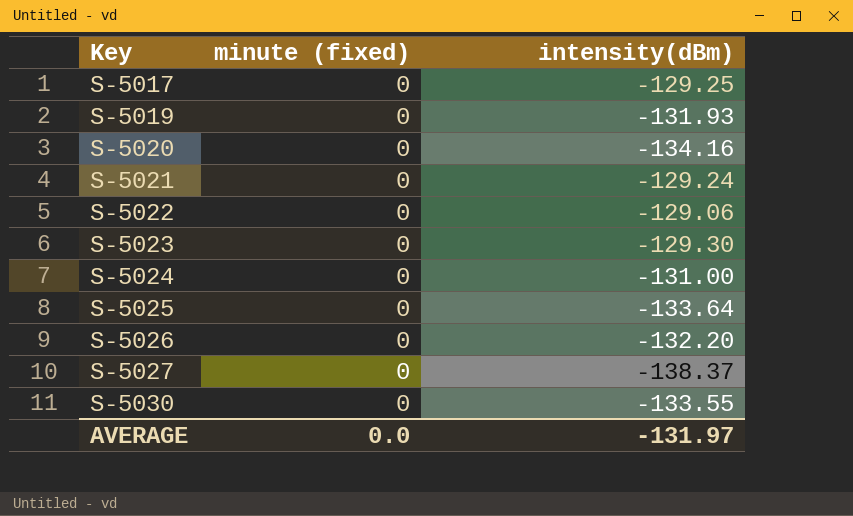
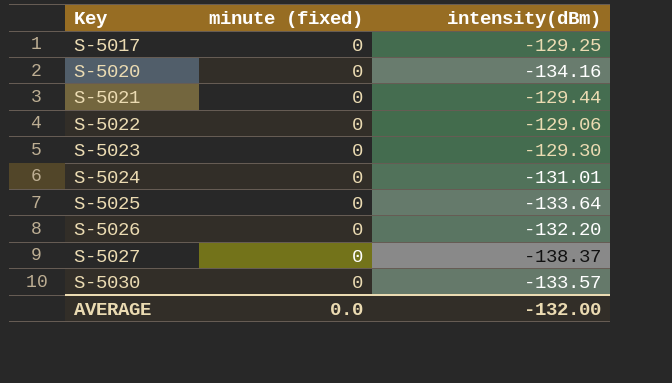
row S-5019: 0 | -131.93 -> none
S-5021 | intensity(dBm): -129.24 -> -129.44
S-5024 | intensity(dBm): -131.00 -> -131.01
S-5030 | intensity(dBm): -133.55 -> -133.57
AVERAGE | intensity(dBm): -131.97 -> -132.00

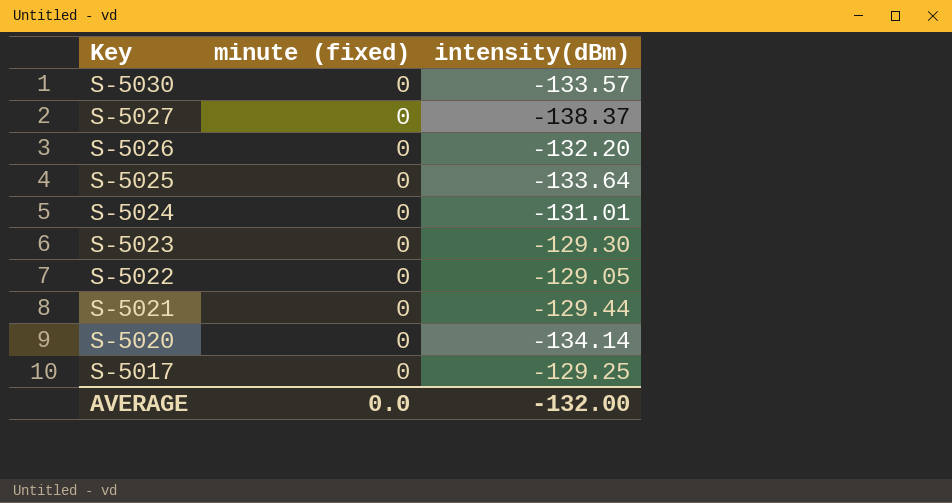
row order: Key ascending -> Key descending
S-5022 | intensity(dBm): -129.06 -> -129.05
S-5020 | intensity(dBm): -134.16 -> -134.14

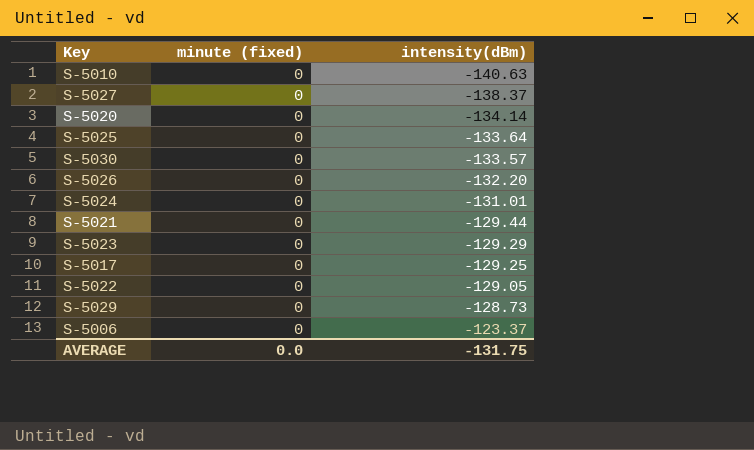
row order: Key descending -> intensity(dBm) ascending
row S-5010: none -> 0 | -140.63
S-5023 | intensity(dBm): -129.30 -> -129.29
row S-5029: none -> 0 | -128.73
row S-5006: none -> 0 | -123.37
AVERAGE | intensity(dBm): -132.00 -> -131.75

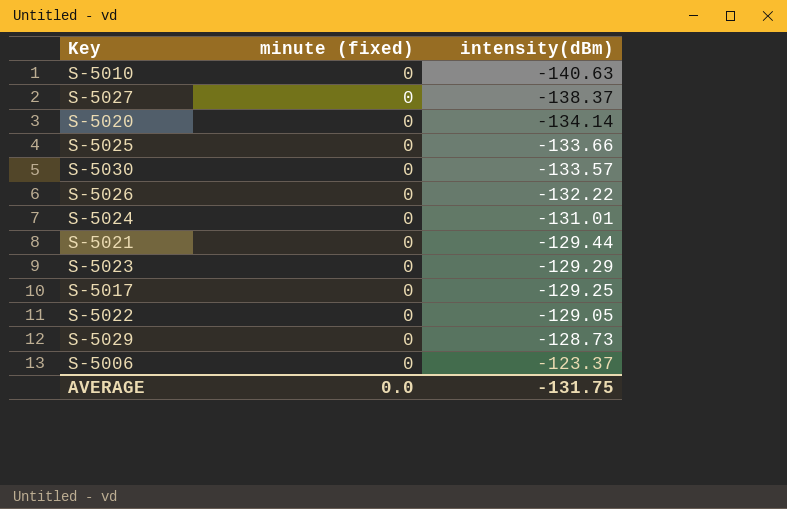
S-5025 | intensity(dBm): -133.64 -> -133.66
S-5026 | intensity(dBm): -132.20 -> -132.22

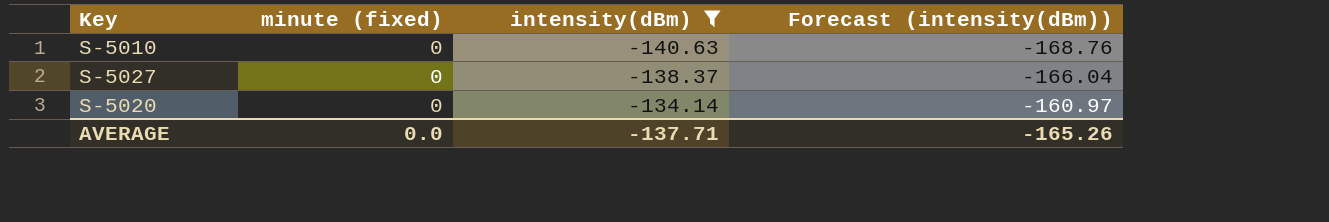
filter: none -> intensity(dBm) <= -134.14
column Forecast (intensity(dBm)) | formula: none -> [intensity(dBm)] * 1.2
AVERAGE | intensity(dBm): -131.75 -> -137.71

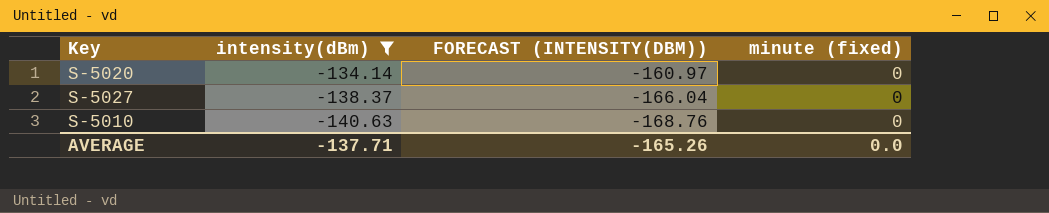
row order: intensity(dBm) ascending -> intensity(dBm) descending
column name: Forecast (intensity(dBm)) -> FORECAST (INTENSITY(DBM))
column minute (fixed) | position: 2 -> 4

